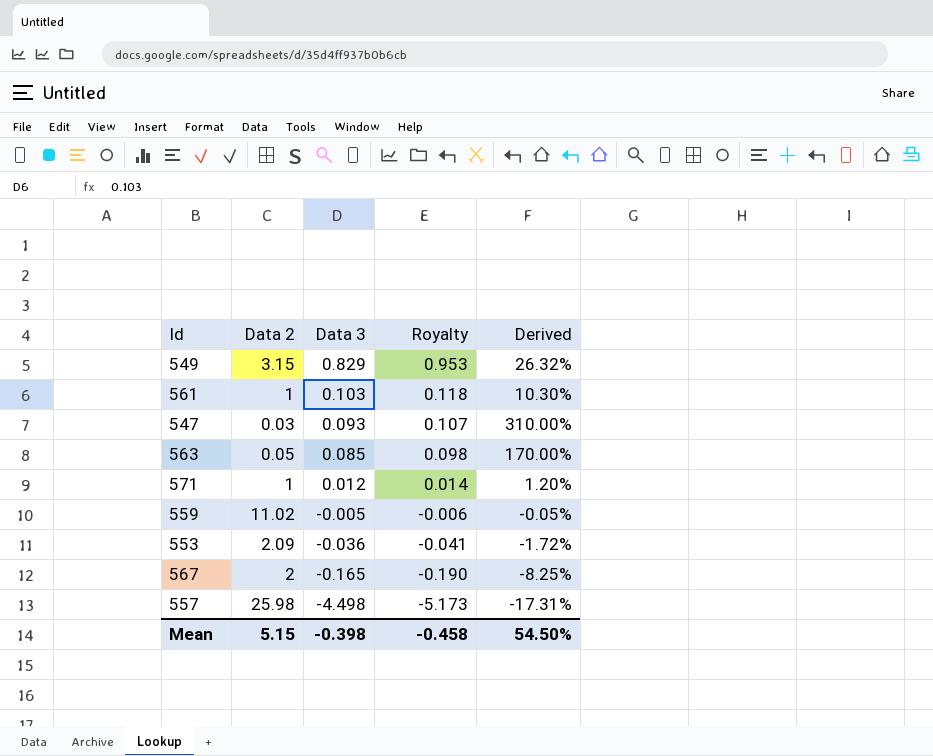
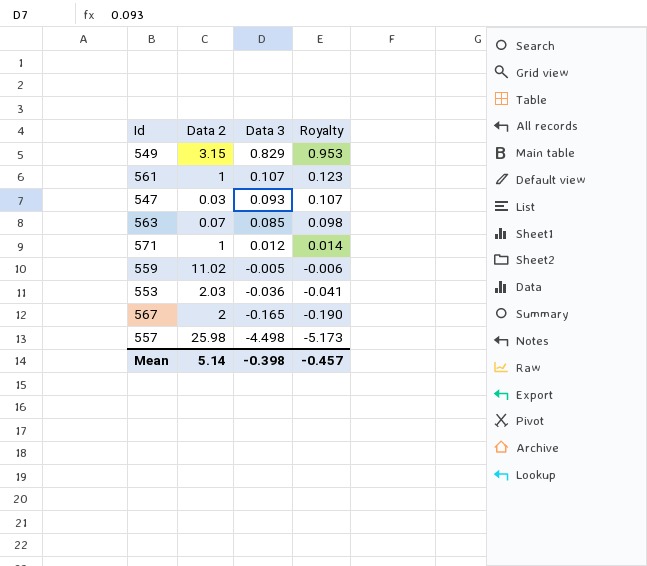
column Derived | formula: [Data 3] / [Data 2] -> none
561 | Data 3: 0.103 -> 0.107
561 | Royalty: 0.118 -> 0.123
563 | Data 2: 0.05 -> 0.07
553 | Data 2: 2.09 -> 2.03
Mean | Data 2: 5.15 -> 5.14
Mean | Royalty: -0.458 -> -0.457

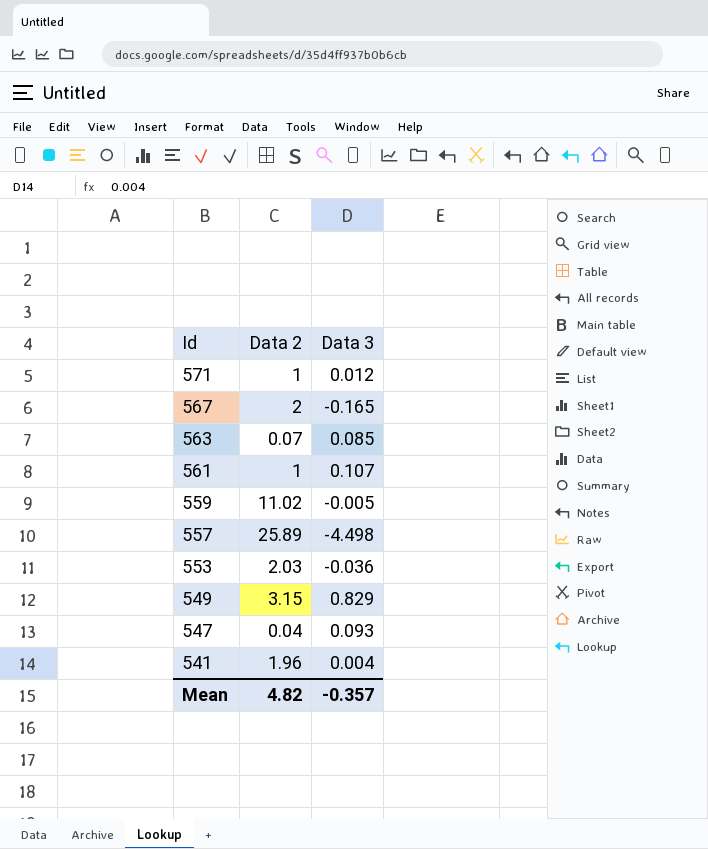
row order: Data 3 descending -> Id descending
column Royalty | formula: [Data 3] * 1.15 -> none
557 | Data 2: 25.98 -> 25.89
547 | Data 2: 0.03 -> 0.04
row 541: none -> 1.96 | 0.004
Mean | Data 2: 5.14 -> 4.82
Mean | Data 3: -0.398 -> -0.357

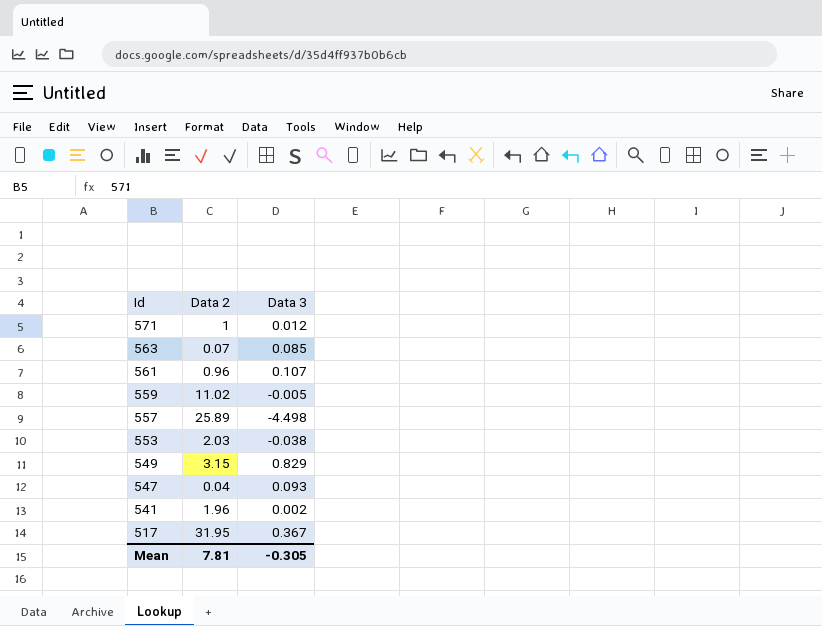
row 567: 2 | -0.165 -> none
561 | Data 2: 1 -> 0.96
553 | Data 3: -0.036 -> -0.038
541 | Data 3: 0.004 -> 0.002
row 517: none -> 31.95 | 0.367
Mean | Data 2: 4.82 -> 7.81
Mean | Data 3: -0.357 -> -0.305

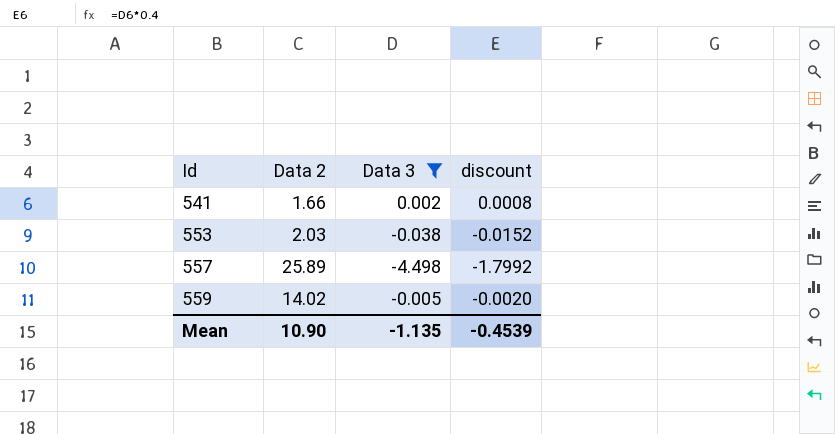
filter: none -> Data 3 <= 0.002
row order: Id descending -> Id ascending
column discount | formula: none -> [Data 3] * 0.4
541 | Data 2: 1.96 -> 1.66
559 | Data 2: 11.02 -> 14.02
Mean | Data 2: 7.81 -> 10.90
Mean | Data 3: -0.305 -> -1.135

